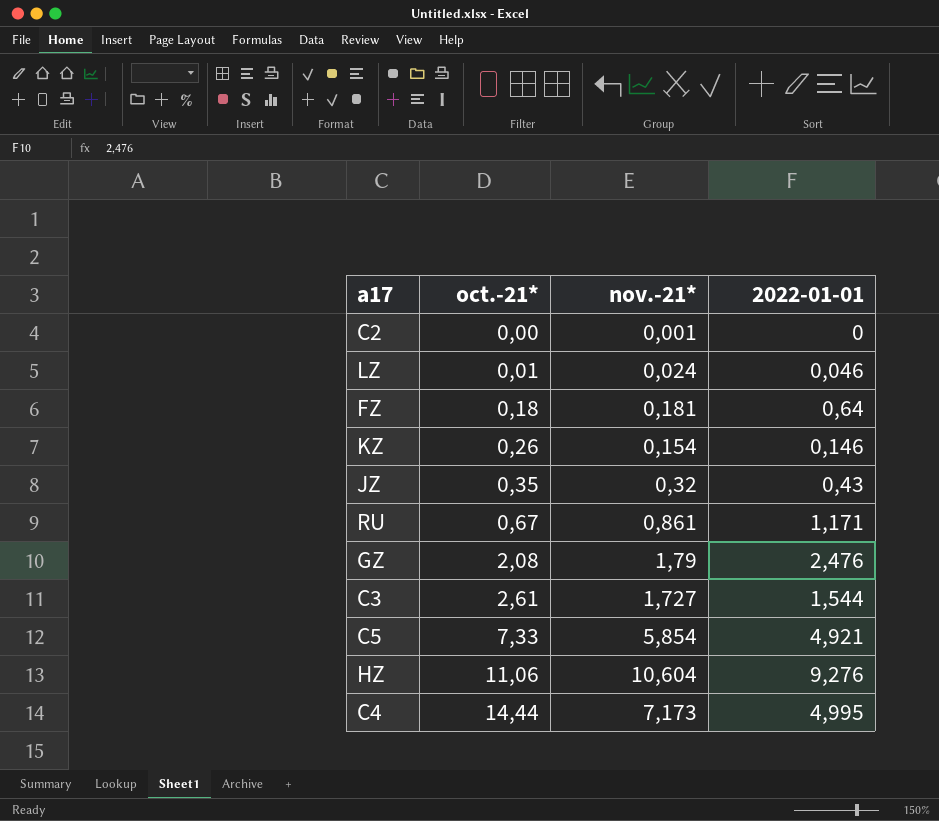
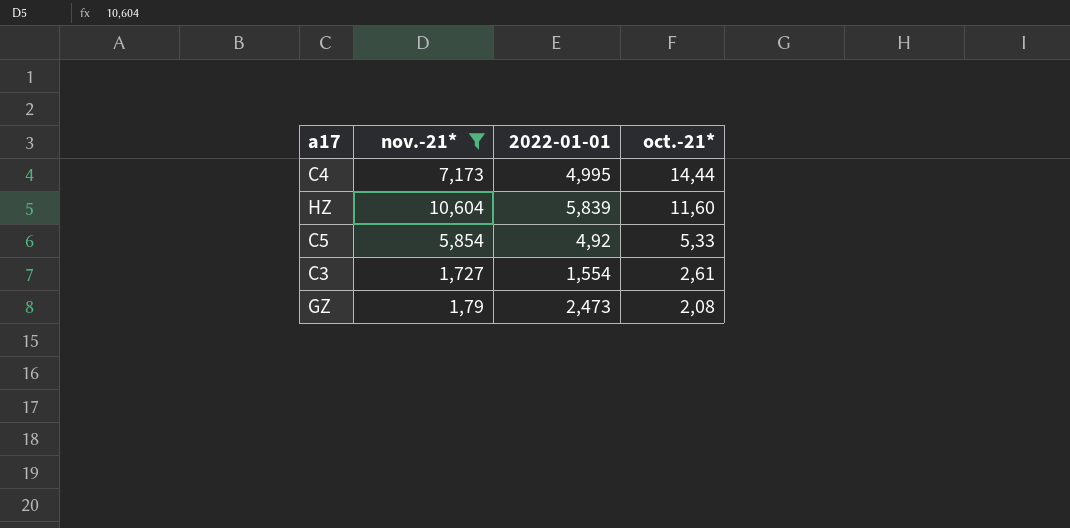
filter: none -> nov.-21* >= 1,727
row order: oct.-21* ascending -> oct.-21* descending
column oct.-21* | position: 2 -> 4
HZ | 2022-01-01: 9,276 -> 5,839
HZ | oct.-21*: 11,06 -> 11,60
C5 | 2022-01-01: 4,921 -> 4,92
C5 | oct.-21*: 7,33 -> 5,33
C3 | 2022-01-01: 1,544 -> 1,554
GZ | 2022-01-01: 2,476 -> 2,473

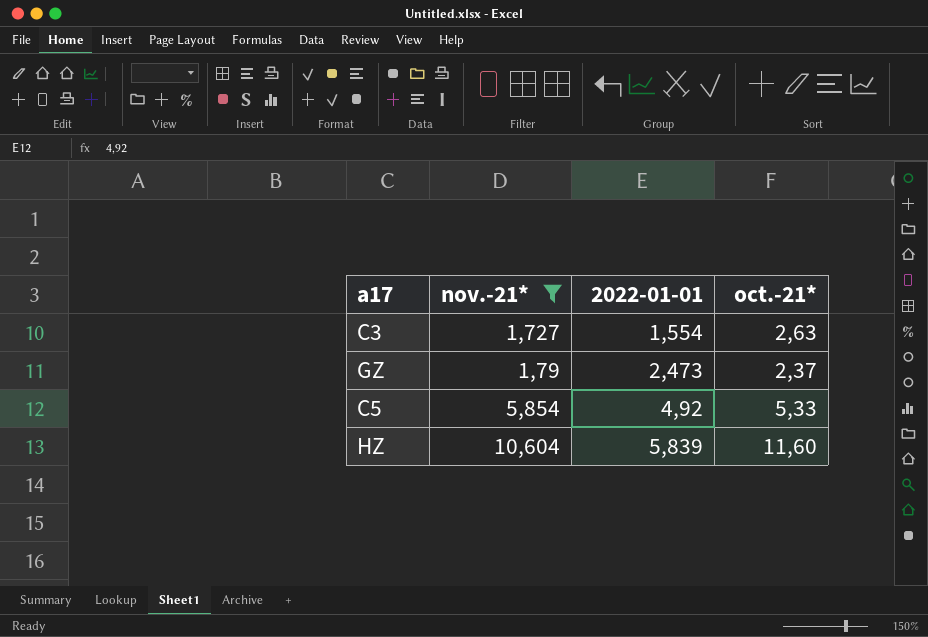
row order: oct.-21* descending -> nov.-21* ascending
row C4: 7,173 | 4,995 | 14,44 -> none
C3 | oct.-21*: 2,61 -> 2,63
GZ | oct.-21*: 2,08 -> 2,37

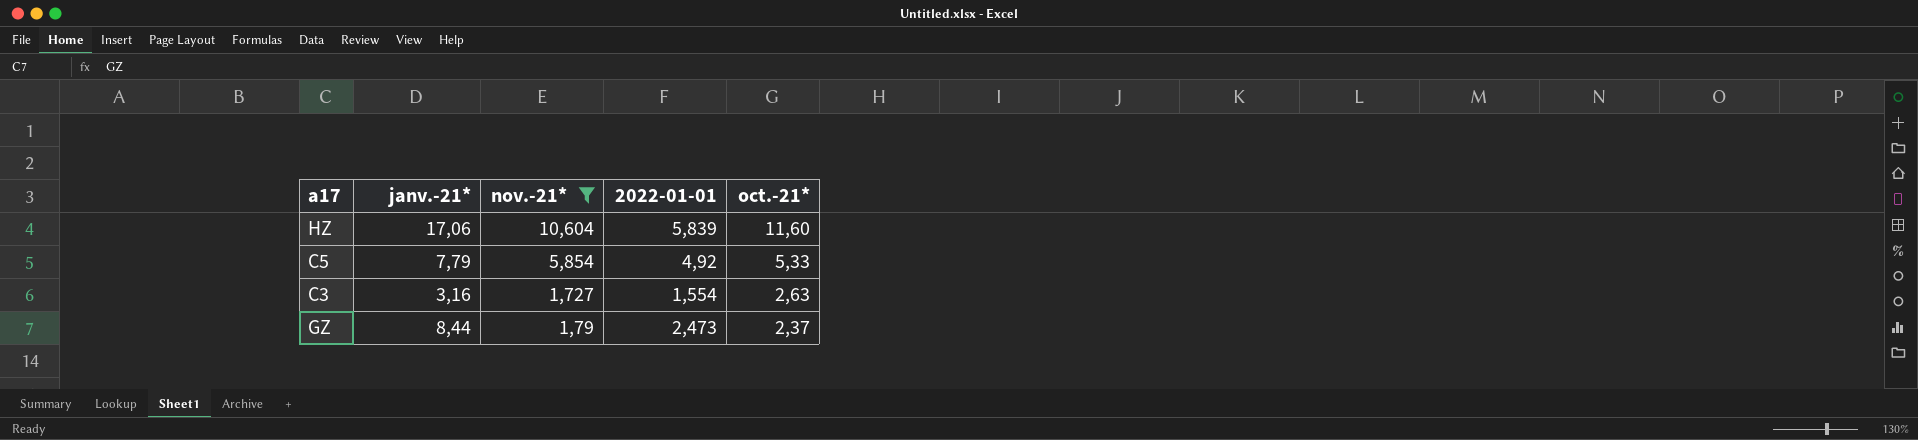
row order: nov.-21* ascending -> oct.-21* descending
column janv.-21* | position: none -> 2

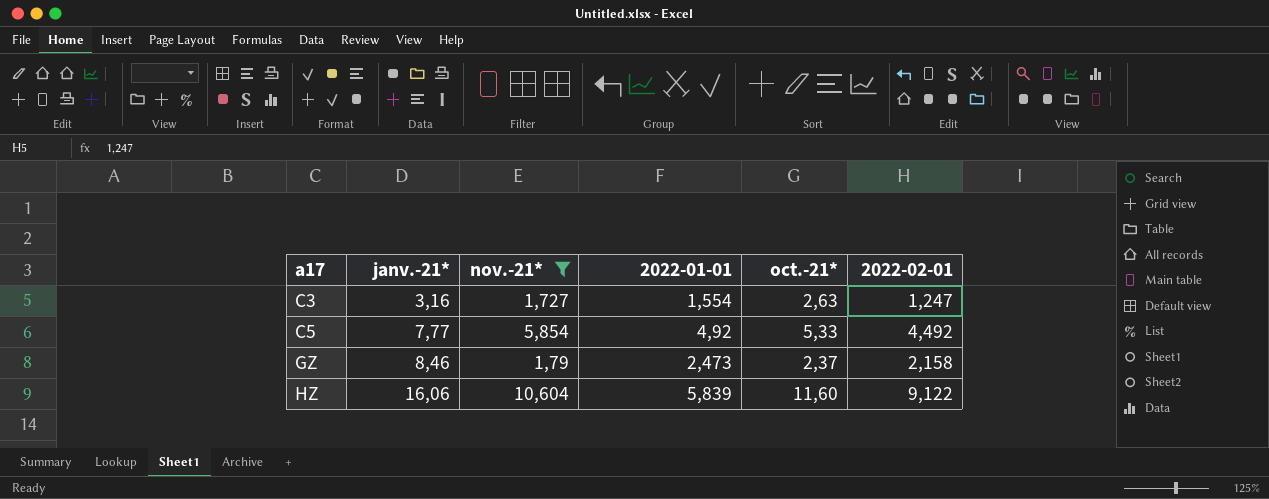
row order: oct.-21* descending -> a17 ascending
column 2022-02-01 | position: none -> 6
C5 | janv.-21*: 7,79 -> 7,77
GZ | janv.-21*: 8,44 -> 8,46
HZ | janv.-21*: 17,06 -> 16,06

